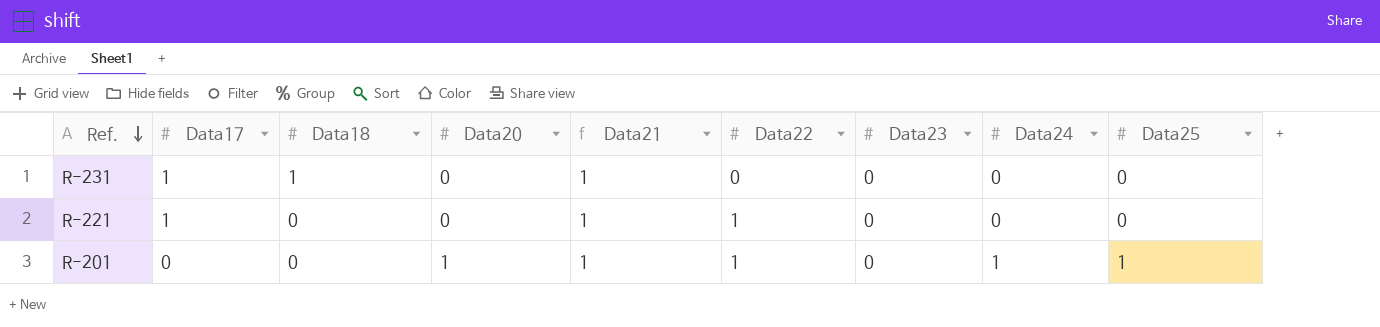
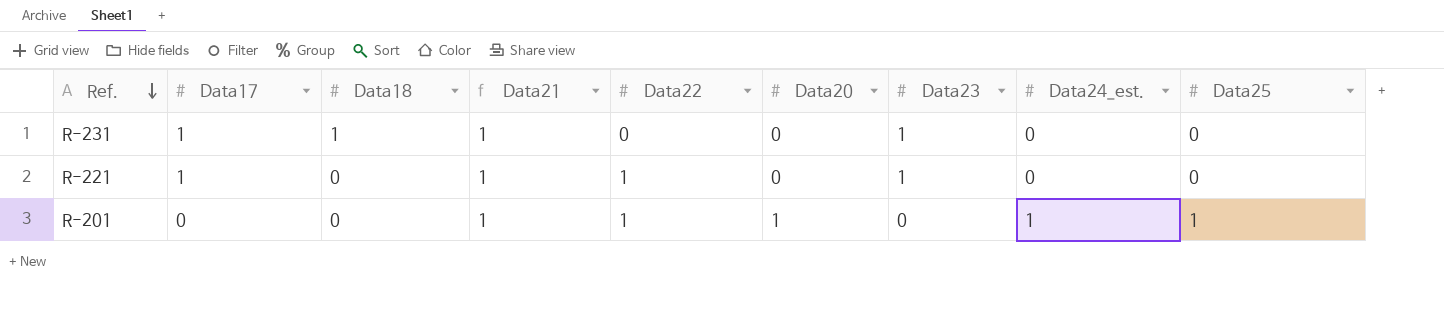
column Data20 | position: 4 -> 6
column name: Data24 -> Data24_est.
R-231 | Data23: 0 -> 1
R-221 | Data23: 0 -> 1

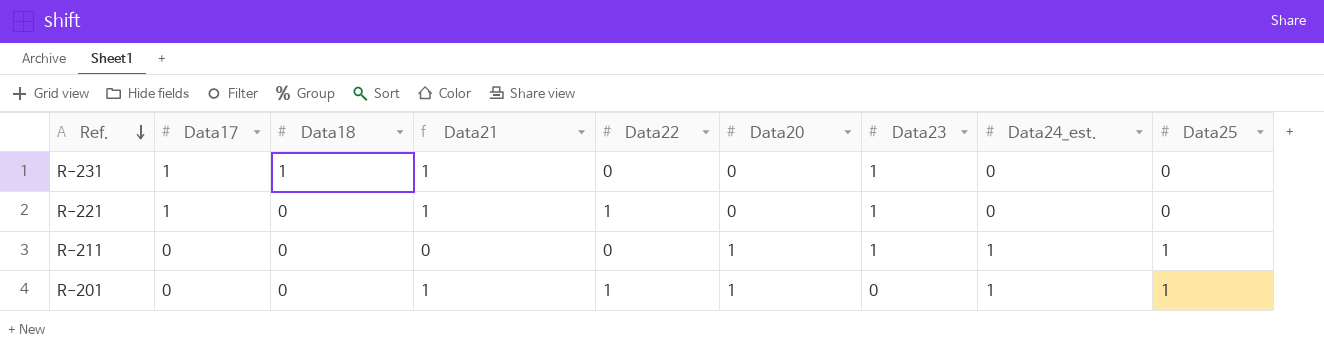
row R-211: none -> 0 | 0 | 0 | 0 | 1 | 1 | 1 | 1

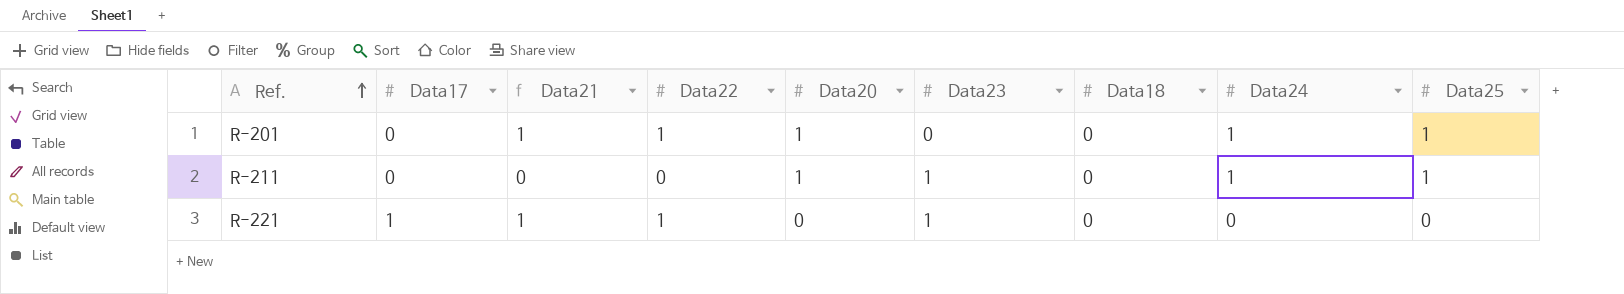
row order: Ref. descending -> Ref. ascending
column Data18 | position: 3 -> 7
column name: Data24_est. -> Data24
row R-231: 1 | 1 | 1 | 0 | 0 | 1 | 0 | 0 -> none

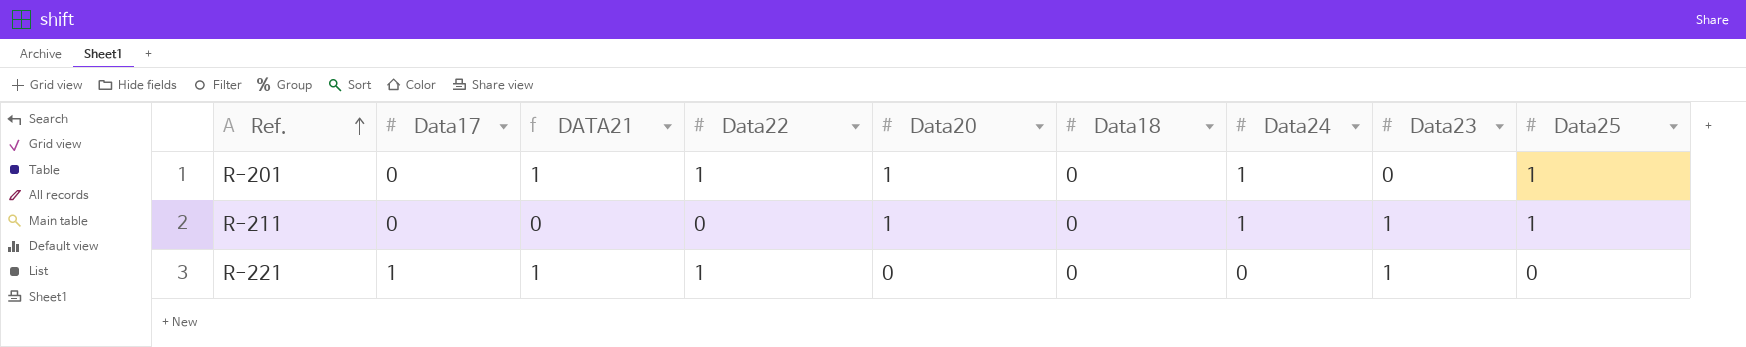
column name: Data21 -> DATA21
column Data23 | position: 6 -> 8

